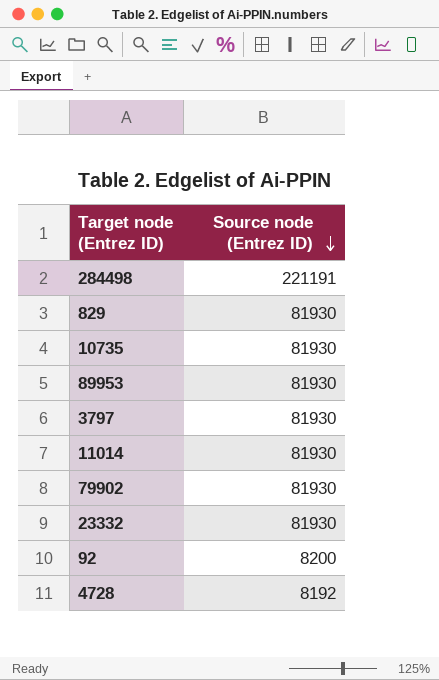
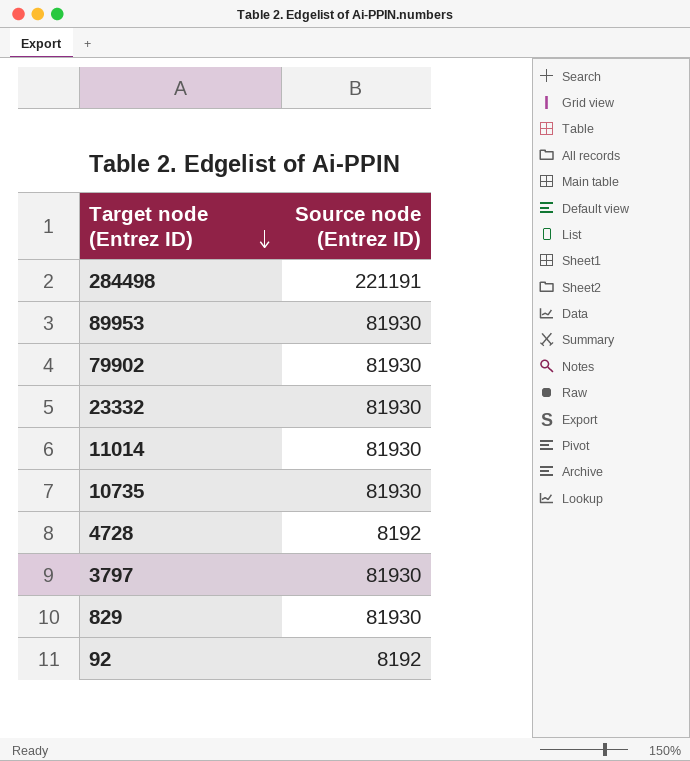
row order: Source node (Entrez ID) descending -> Target node (Entrez ID) descending
92 | Source node (Entrez ID): 8200 -> 8192

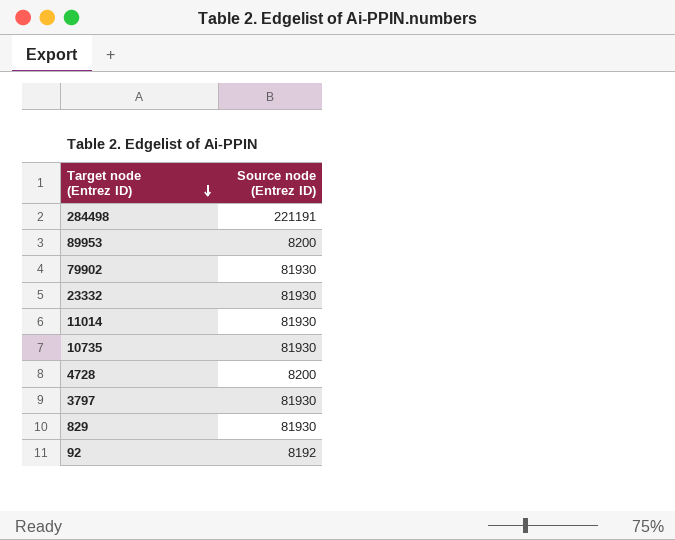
89953 | Source node (Entrez ID): 81930 -> 8200
4728 | Source node (Entrez ID): 8192 -> 8200

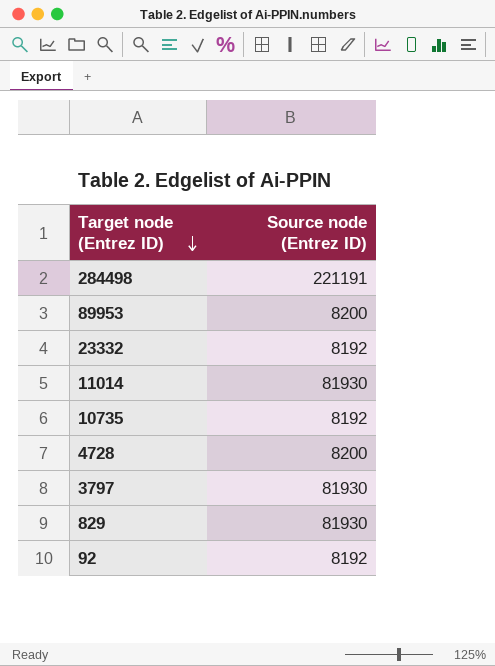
row 79902: 81930 -> none
23332 | Source node (Entrez ID): 81930 -> 8192
10735 | Source node (Entrez ID): 81930 -> 8192

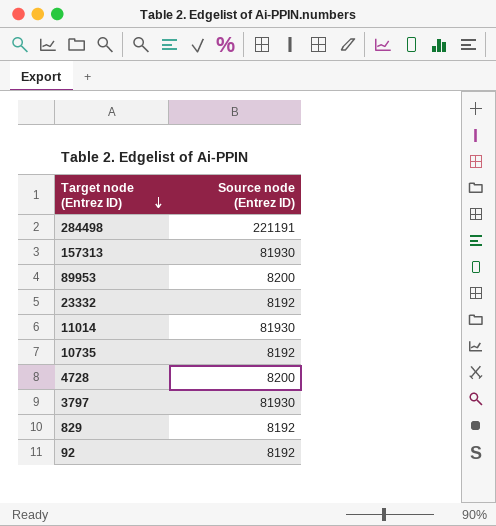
row 157313: none -> 81930
829 | Source node (Entrez ID): 81930 -> 8192

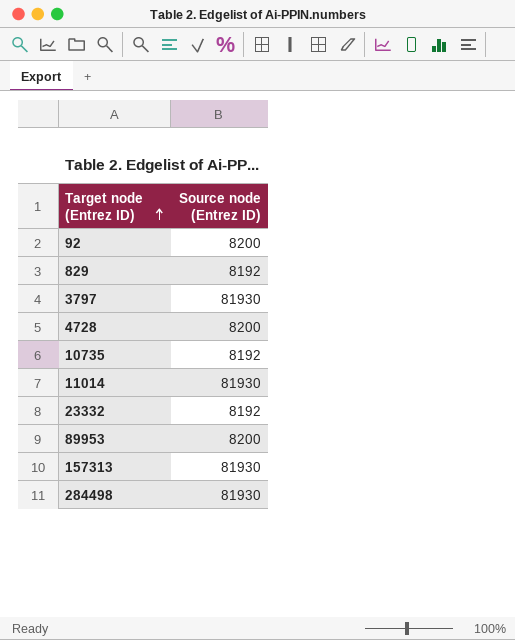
row order: Target node (Entrez ID) descending -> Target node (Entrez ID) ascending
92 | Source node (Entrez ID): 8192 -> 8200
284498 | Source node (Entrez ID): 221191 -> 81930

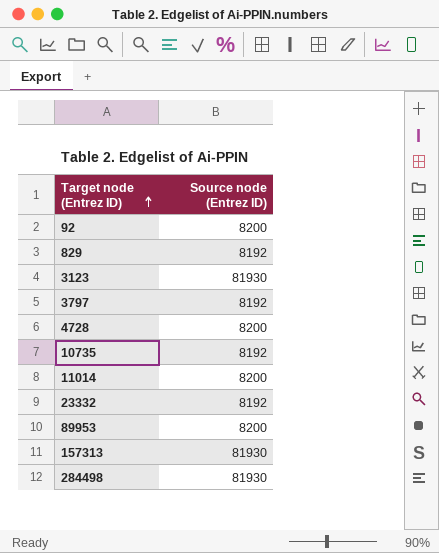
row 3123: none -> 81930
3797 | Source node (Entrez ID): 81930 -> 8192
11014 | Source node (Entrez ID): 81930 -> 8200

